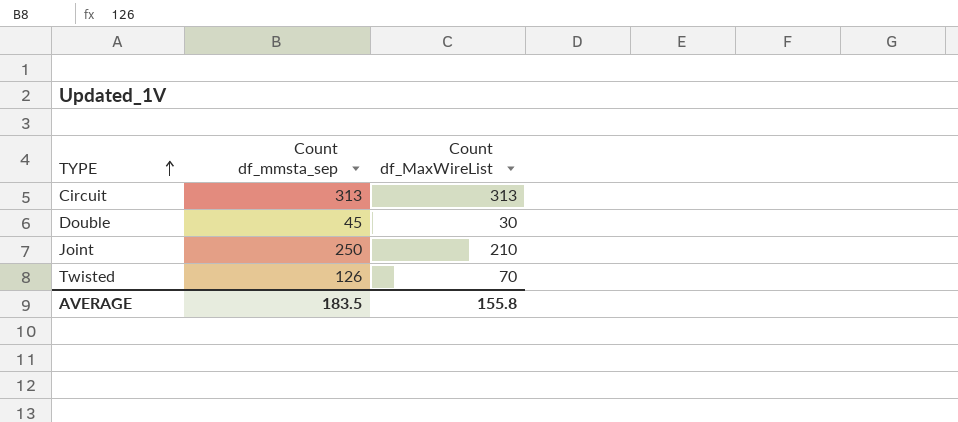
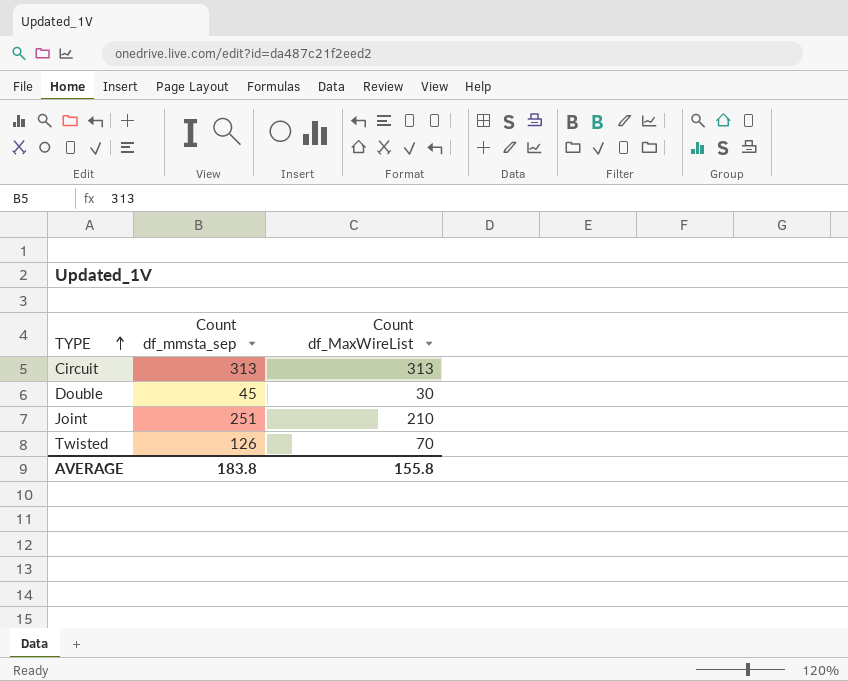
Joint | Count df_mmsta_sep: 250 -> 251
AVERAGE | Count df_mmsta_sep: 183.5 -> 183.8

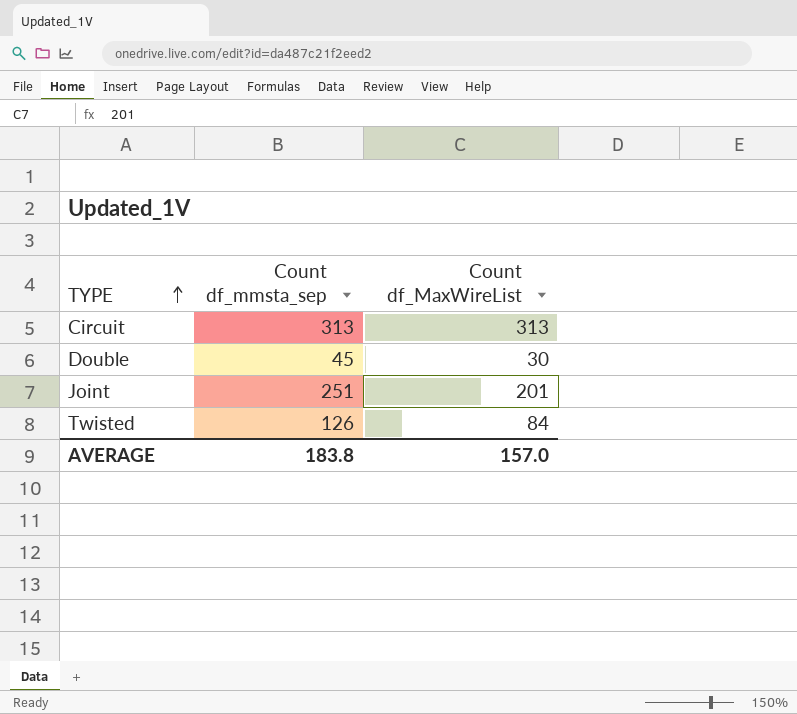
Joint | Count df_MaxWireList: 210 -> 201
Twisted | Count df_MaxWireList: 70 -> 84
AVERAGE | Count df_MaxWireList: 155.8 -> 157.0

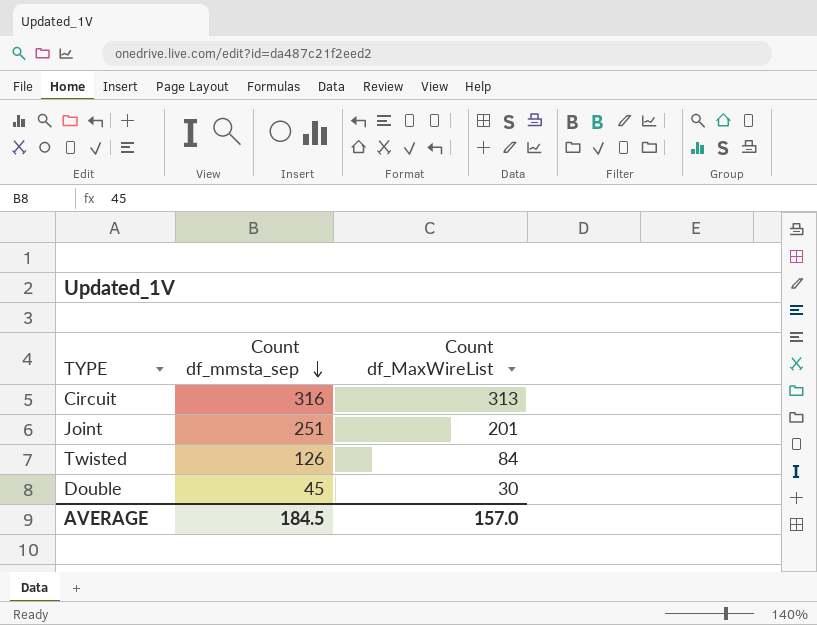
row order: TYPE ascending -> Count df_mmsta_sep descending
Circuit | Count df_mmsta_sep: 313 -> 316
AVERAGE | Count df_mmsta_sep: 183.8 -> 184.5

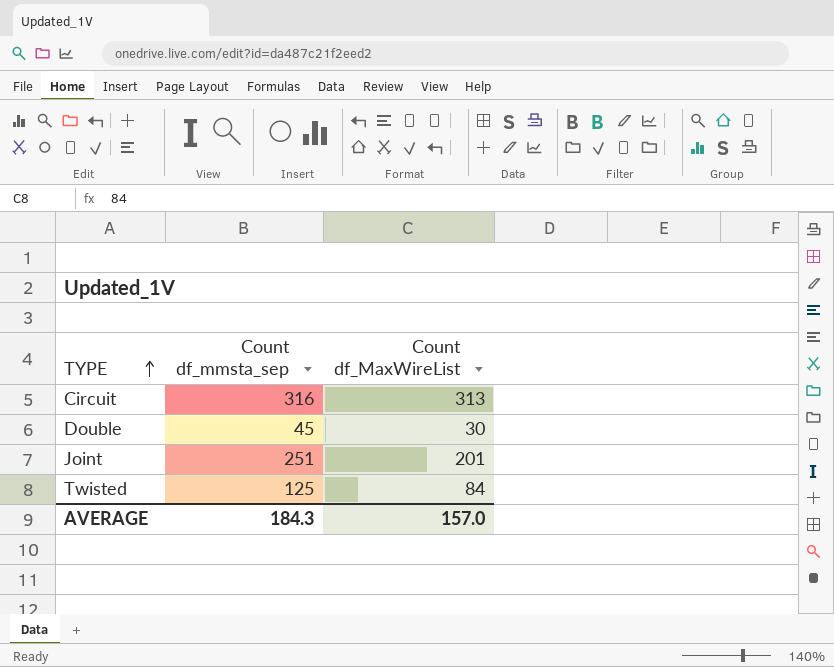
row order: Count df_mmsta_sep descending -> TYPE ascending
Twisted | Count df_mmsta_sep: 126 -> 125
AVERAGE | Count df_mmsta_sep: 184.5 -> 184.3

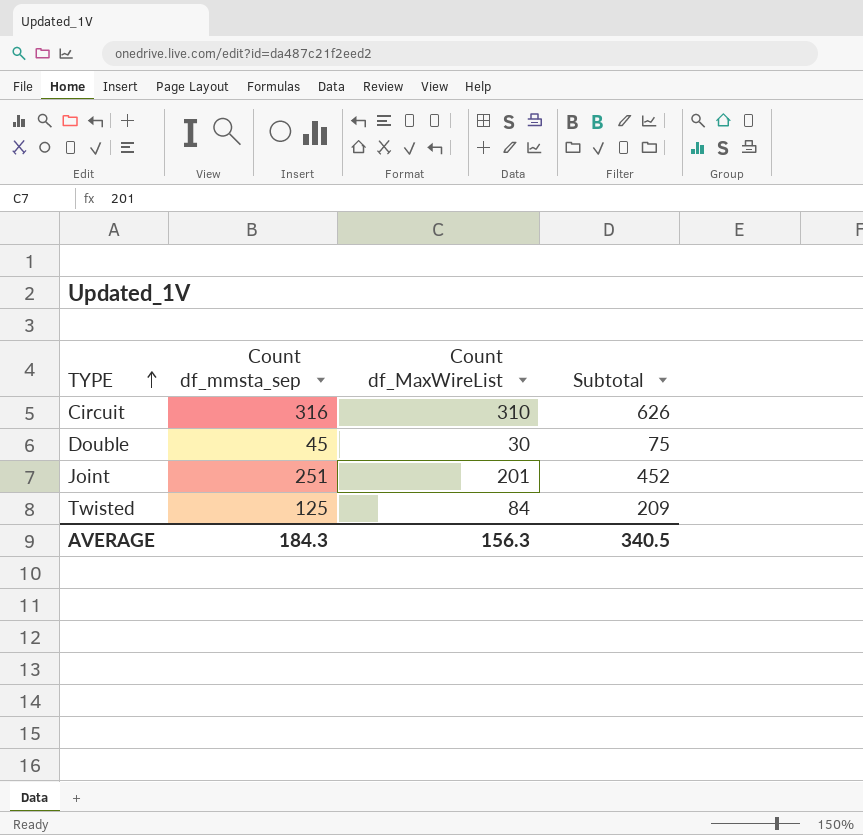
column Subtotal | formula: none -> [Count df_mmsta_sep] + [Count df_MaxWireList]
Circuit | Count df_MaxWireList: 313 -> 310
AVERAGE | Count df_MaxWireList: 157.0 -> 156.3

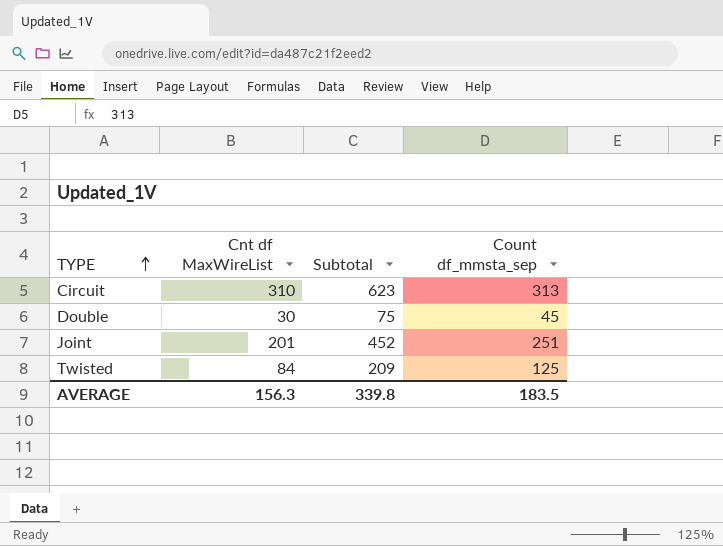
column name: Count df_MaxWireList -> Cnt df MaxWireList
column Count df_mmsta_sep | position: 2 -> 4
Circuit | Subtotal: 626 -> 623
Circuit | Count df_mmsta_sep: 316 -> 313
AVERAGE | Subtotal: 340.5 -> 339.8
AVERAGE | Count df_mmsta_sep: 184.3 -> 183.5

